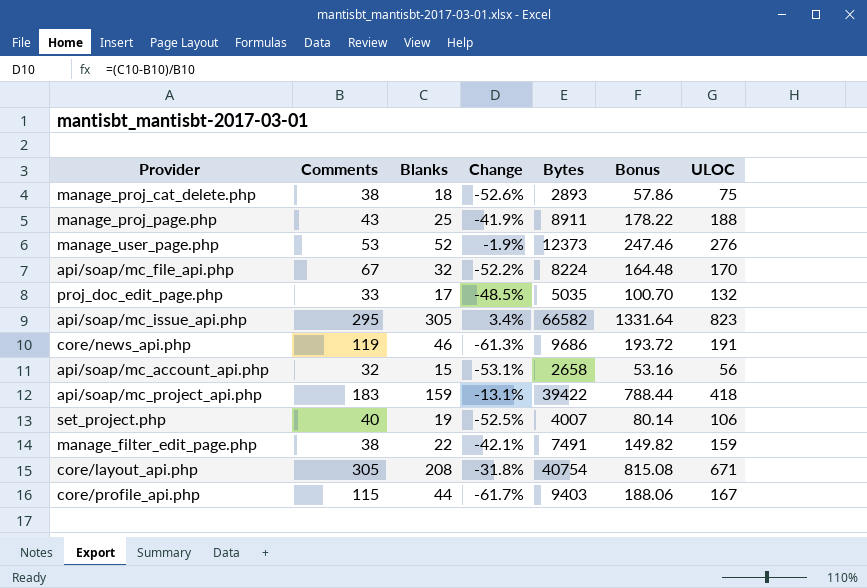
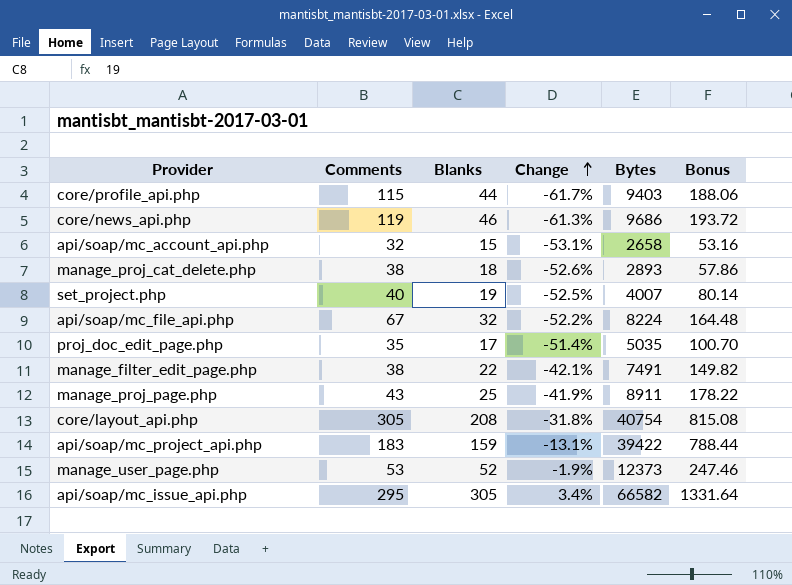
row order: none -> Change ascending
column ULOC | position: 7 -> none
proj_doc_edit_page.php | Comments: 33 -> 35
proj_doc_edit_page.php | Change: -48.5% -> -51.4%

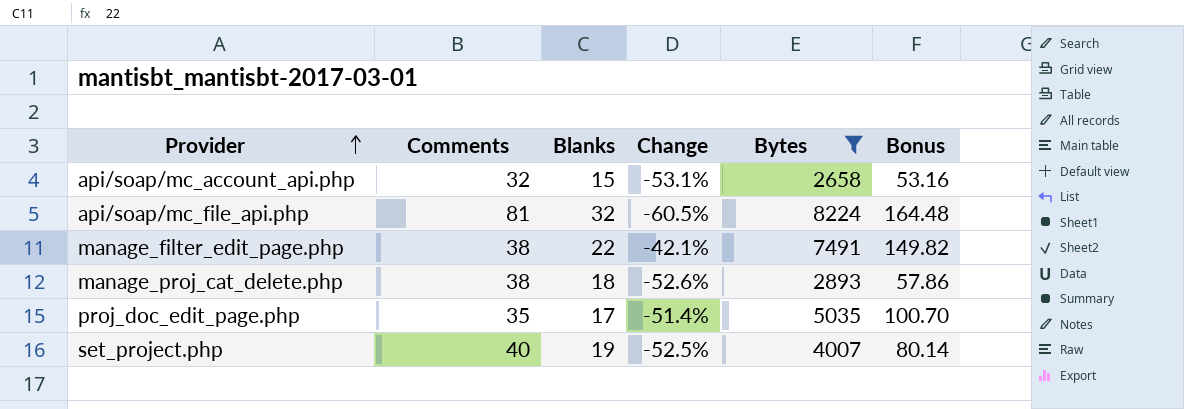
filter: none -> Bytes <= 8224
row order: Change ascending -> Provider ascending
api/soap/mc_file_api.php | Comments: 67 -> 81
api/soap/mc_file_api.php | Change: -52.2% -> -60.5%

